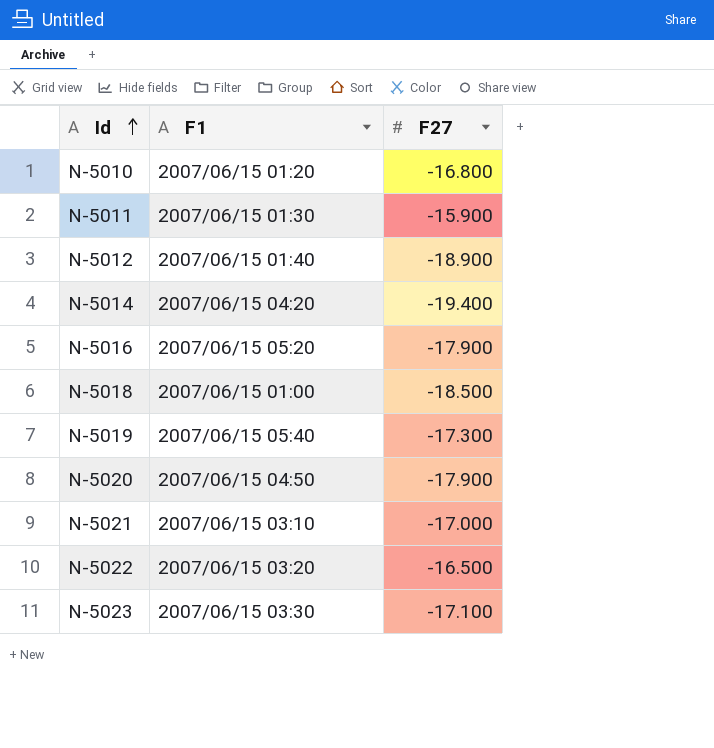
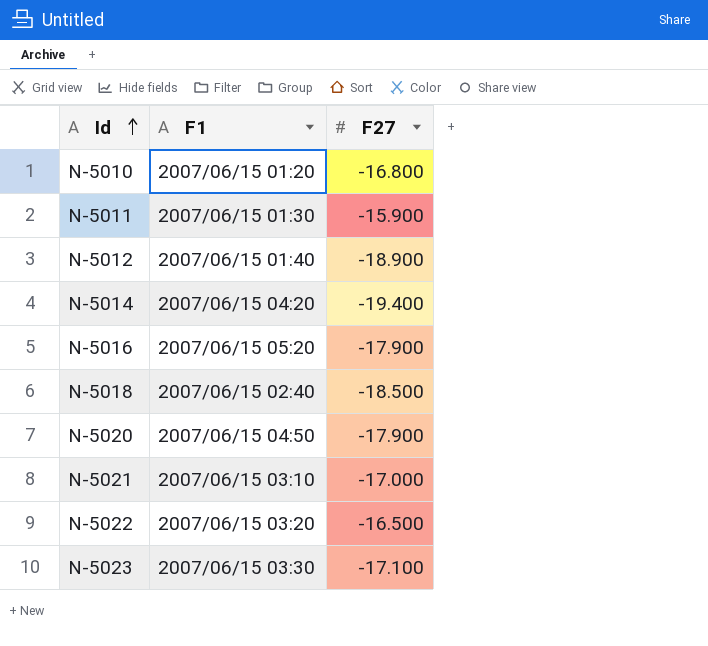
row N-5019: 2007/06/15 05:40 | -17.300 -> none
N-5018 | F1: 2007/06/15 01:00 -> 2007/06/15 02:40

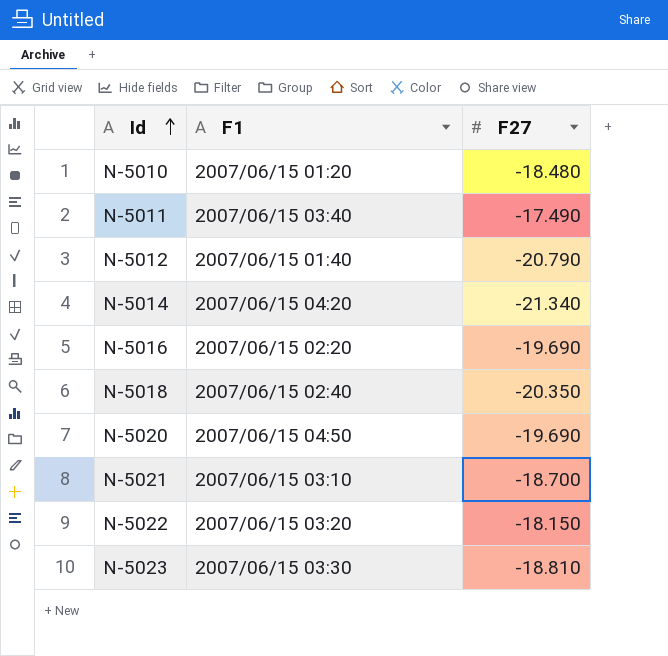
N-5010 | F27: -16.800 -> -18.480
N-5011 | F1: 2007/06/15 01:30 -> 2007/06/15 03:40
N-5011 | F27: -15.900 -> -17.490
N-5012 | F27: -18.900 -> -20.790
N-5014 | F27: -19.400 -> -21.340
N-5016 | F1: 2007/06/15 05:20 -> 2007/06/15 02:20
N-5016 | F27: -17.900 -> -19.690
N-5018 | F27: -18.500 -> -20.350
N-5020 | F27: -17.900 -> -19.690
N-5021 | F27: -17.000 -> -18.700
N-5022 | F27: -16.500 -> -18.150
N-5023 | F27: -17.100 -> -18.810

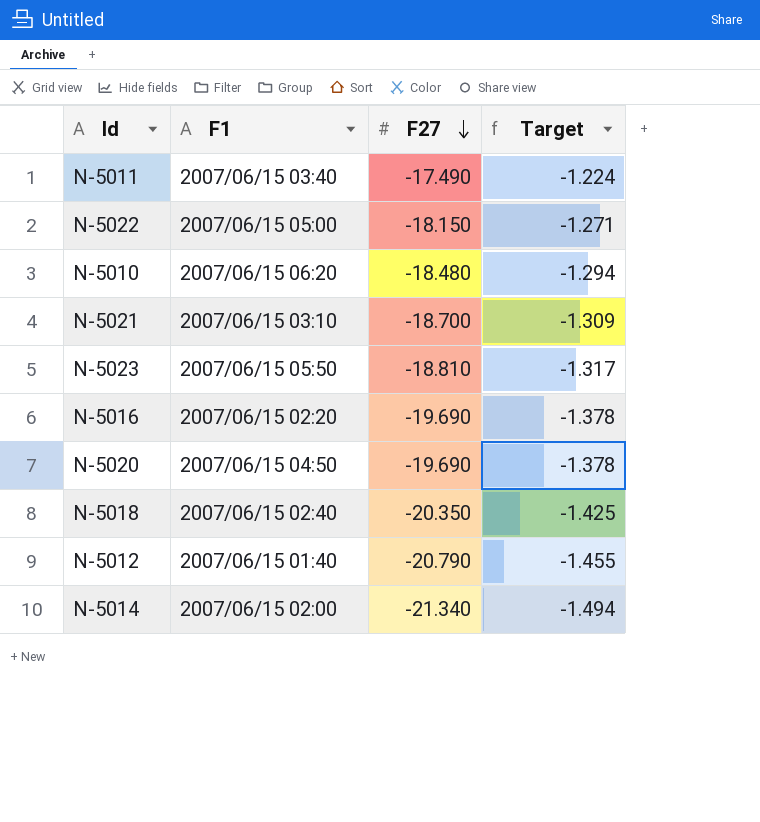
row order: Id ascending -> F27 descending
column Target | formula: none -> [F27] * 0.07
N-5022 | F1: 2007/06/15 03:20 -> 2007/06/15 05:00
N-5010 | F1: 2007/06/15 01:20 -> 2007/06/15 06:20
N-5023 | F1: 2007/06/15 03:30 -> 2007/06/15 05:50
N-5014 | F1: 2007/06/15 04:20 -> 2007/06/15 02:00

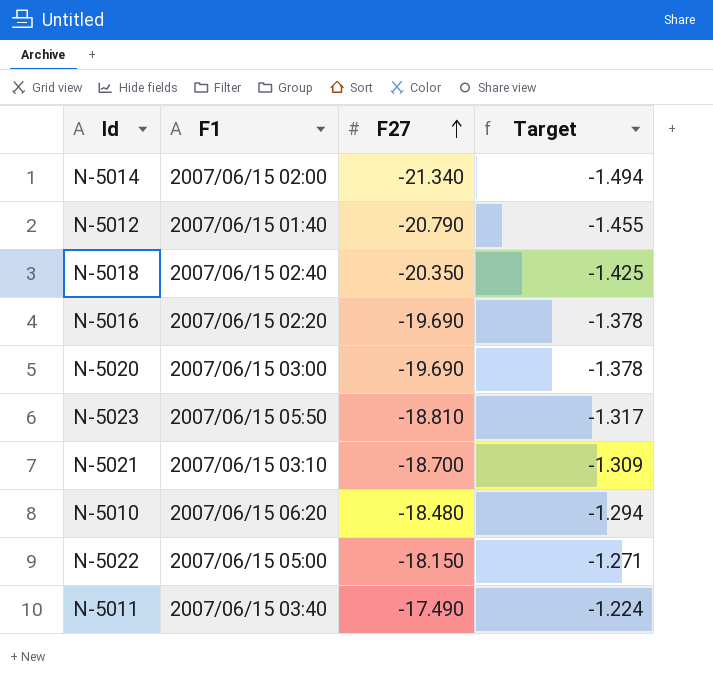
row order: F27 descending -> F27 ascending
N-5020 | F1: 2007/06/15 04:50 -> 2007/06/15 03:00

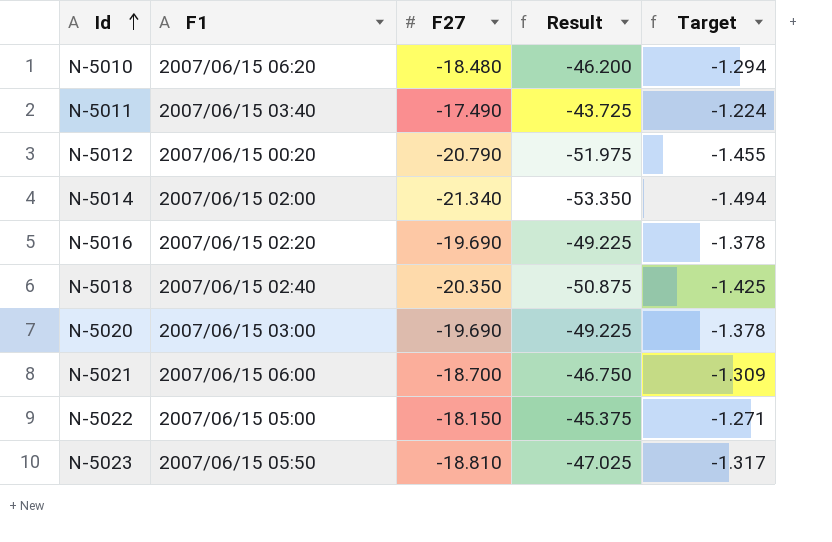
row order: F27 ascending -> Id ascending
column Result | formula: none -> [F27] * 2.5
N-5012 | F1: 2007/06/15 01:40 -> 2007/06/15 00:20
N-5021 | F1: 2007/06/15 03:10 -> 2007/06/15 06:00

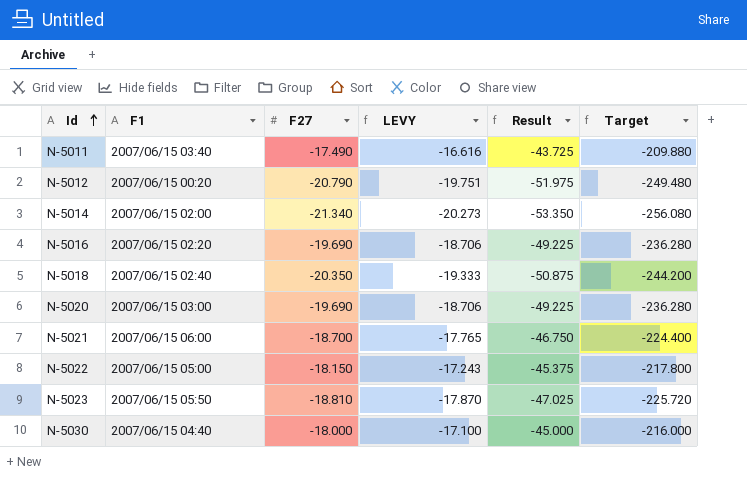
column LEVY | formula: none -> [F27] * 0.95
column Target | formula: [F27] * 0.07 -> [F27] * 12
row N-5010: 2007/06/15 06:20 | -18.480 | -46.200 | -1.294 -> none
row N-5030: none -> 2007/06/15 04:40 | -18.000 | -17.100 | -45.000 | -216.000

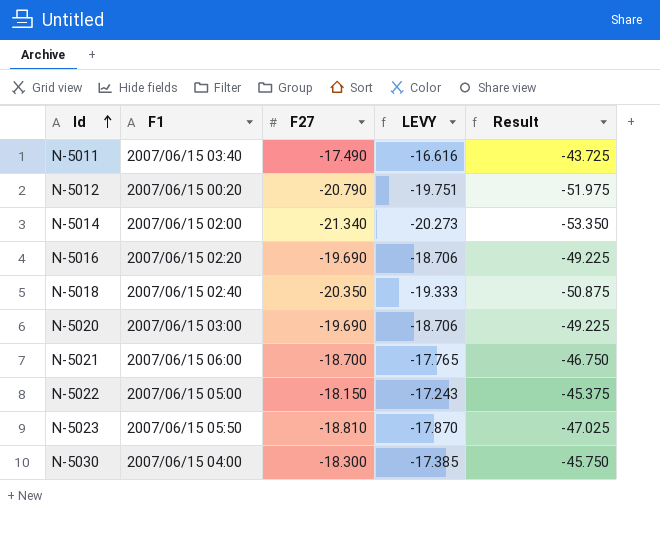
column Target | formula: [F27] * 12 -> none
N-5030 | F1: 2007/06/15 04:40 -> 2007/06/15 04:00
N-5030 | F27: -18.000 -> -18.300
N-5030 | LEVY: -17.100 -> -17.385
N-5030 | Result: -45.000 -> -45.750

